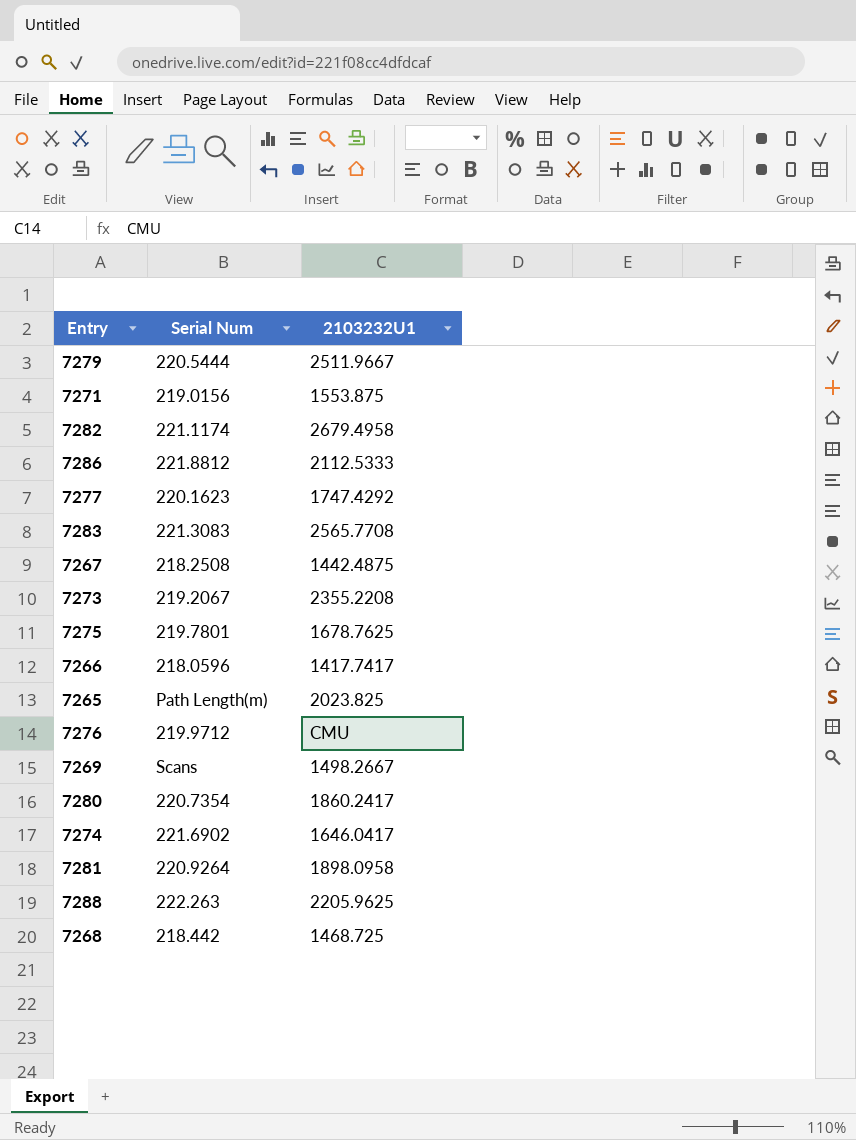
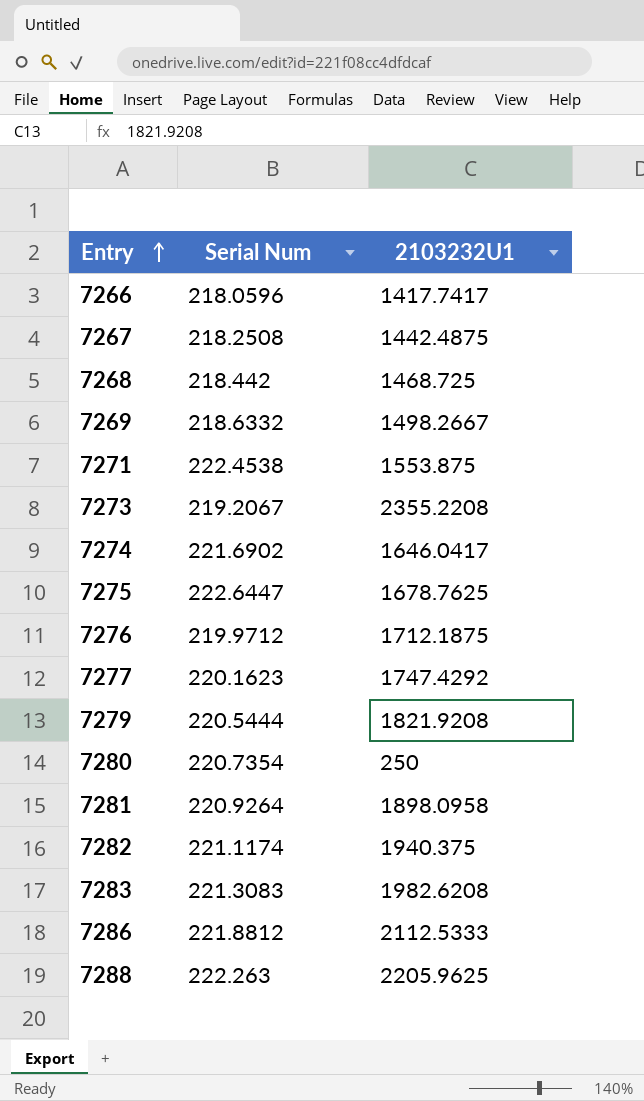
row order: none -> Entry ascending
row 7265: Path Length(m) | 2023.825 -> none
7269 | Serial Num: Scans -> 218.6332
7271 | Serial Num: 219.0156 -> 222.4538
7275 | Serial Num: 219.7801 -> 222.6447
7276 | 2103232U1: CMU -> 1712.1875
7279 | 2103232U1: 2511.9667 -> 1821.9208
7280 | 2103232U1: 1860.2417 -> 250
7282 | 2103232U1: 2679.4958 -> 1940.375
7283 | 2103232U1: 2565.7708 -> 1982.6208

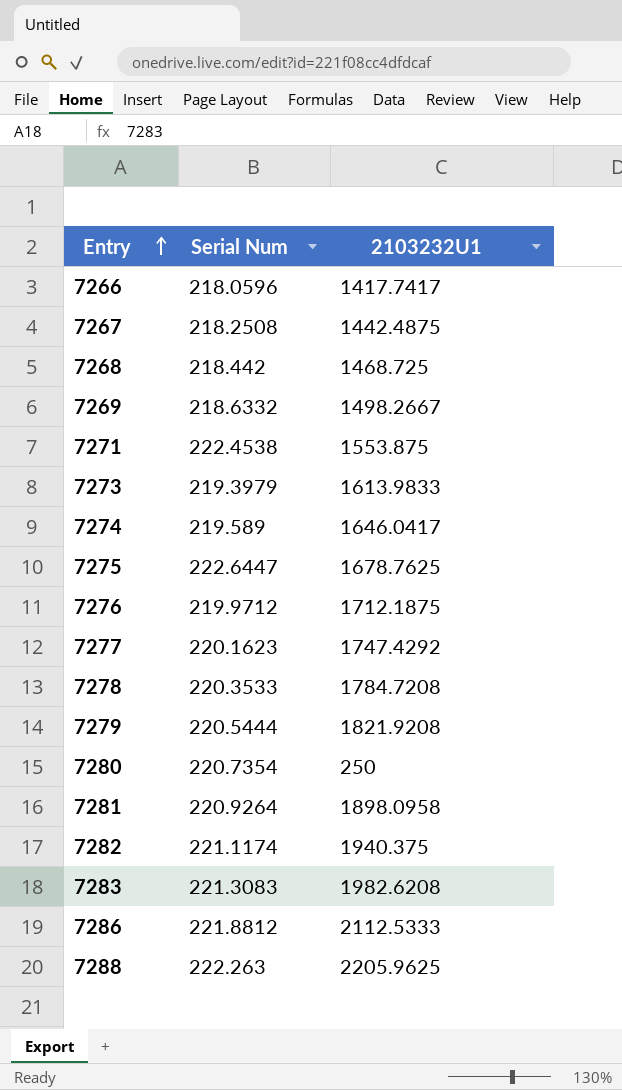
7273 | Serial Num: 219.2067 -> 219.3979
7273 | 2103232U1: 2355.2208 -> 1613.9833
7274 | Serial Num: 221.6902 -> 219.589
row 7278: none -> 220.3533 | 1784.7208

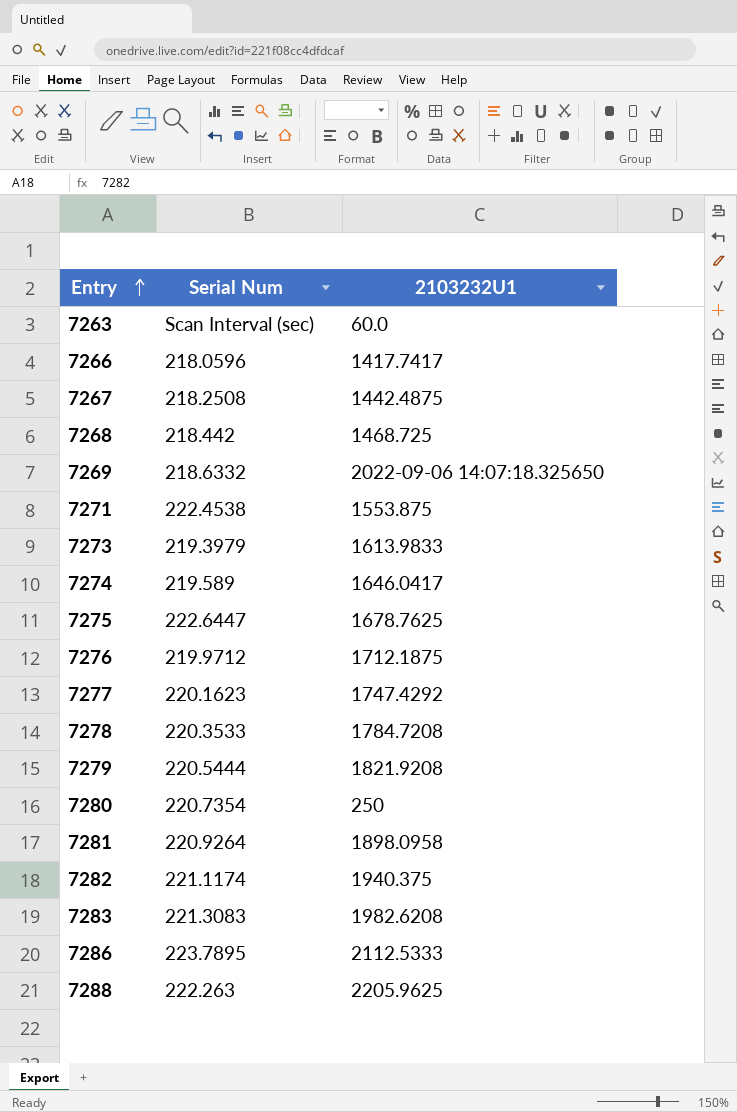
row 7263: none -> Scan Interval (sec) | 60.0
7269 | 2103232U1: 1498.2667 -> 2022-09-06 14:07:18.325650
7286 | Serial Num: 221.8812 -> 223.7895

